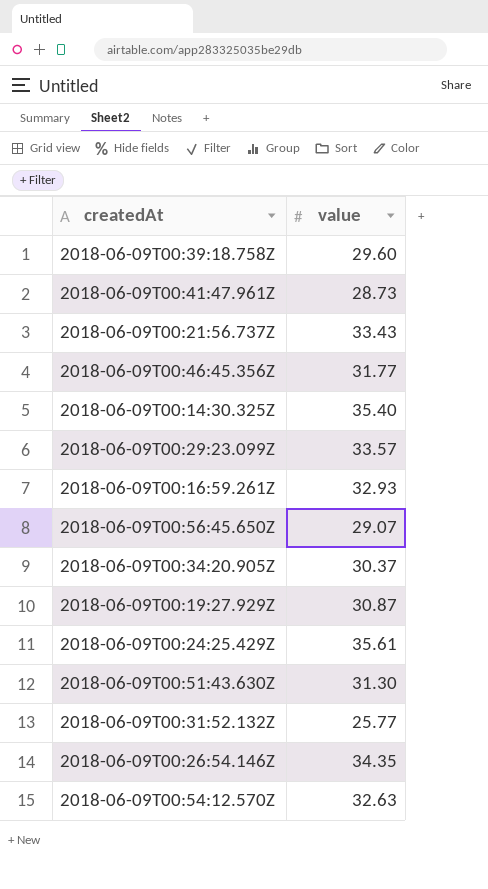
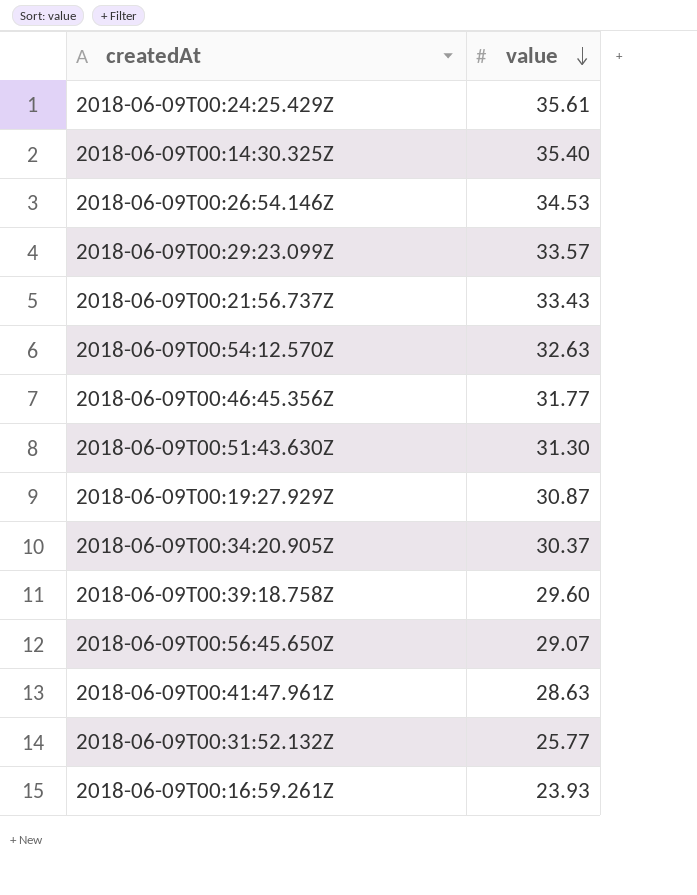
row order: none -> value descending
2018-06-09T00:26:54.146Z | value: 34.35 -> 34.53
2018-06-09T00:41:47.961Z | value: 28.73 -> 28.63
2018-06-09T00:16:59.261Z | value: 32.93 -> 23.93

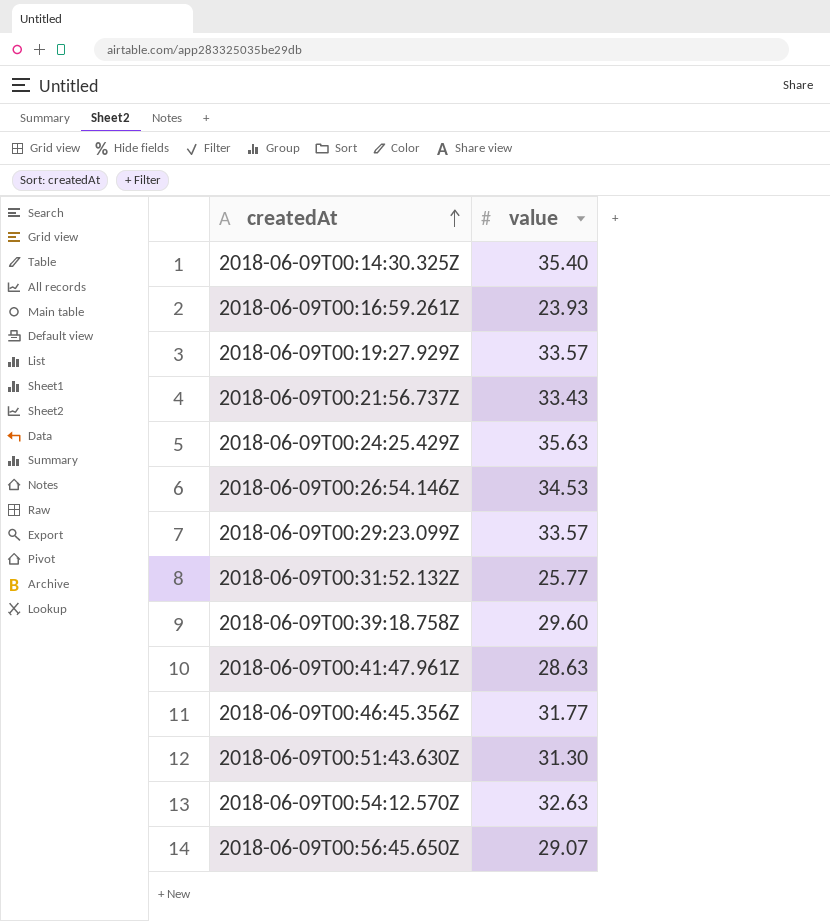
row order: value descending -> createdAt ascending
row 2018-06-09T00:34:20.905Z: 30.37 -> none
2018-06-09T00:19:27.929Z | value: 30.87 -> 33.57
2018-06-09T00:24:25.429Z | value: 35.61 -> 35.63

